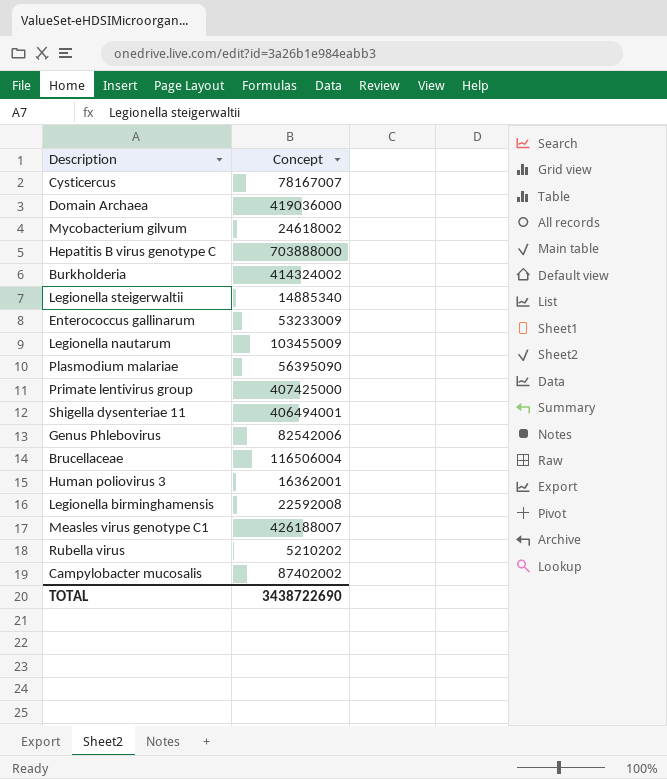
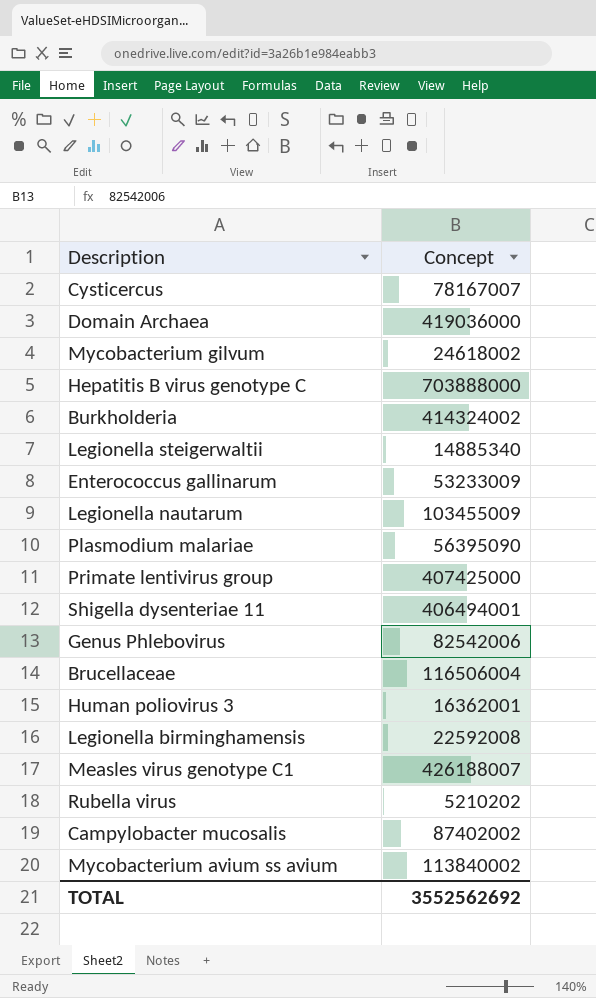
row Mycobacterium avium ss avium: none -> 113840002
TOTAL | Concept: 3438722690 -> 3552562692

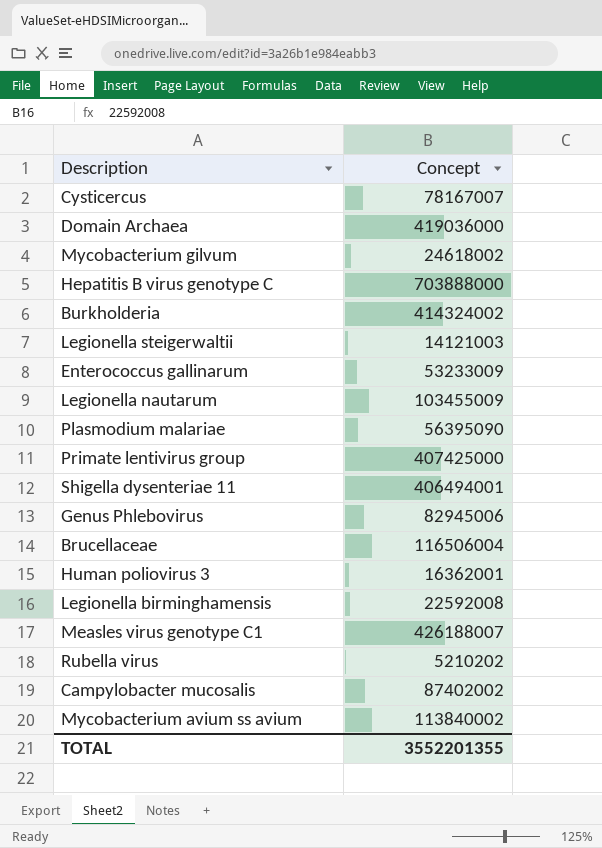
Legionella steigerwaltii | Concept: 14885340 -> 14121003
Genus Phlebovirus | Concept: 82542006 -> 82945006
TOTAL | Concept: 3552562692 -> 3552201355

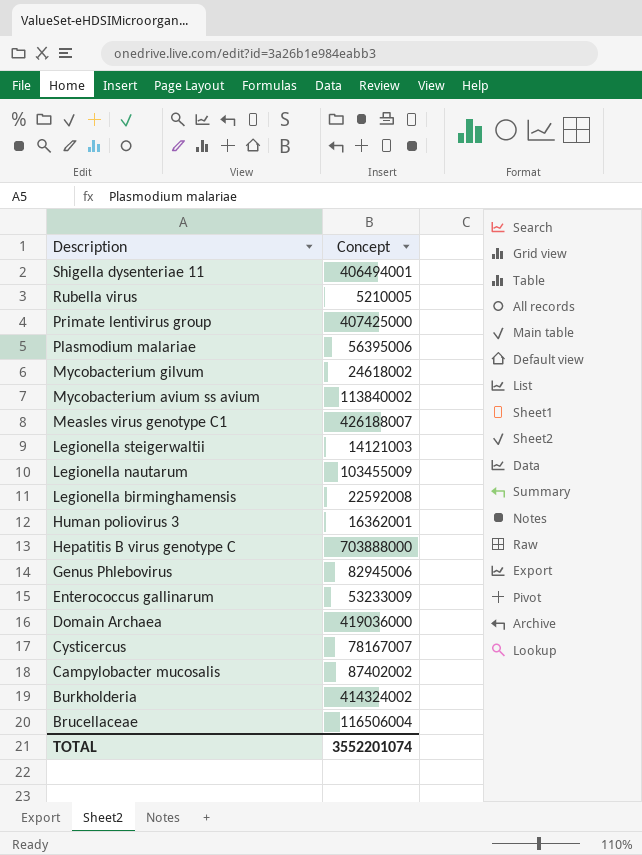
row order: none -> Description descending
Rubella virus | Concept: 5210202 -> 5210005
Plasmodium malariae | Concept: 56395090 -> 56395006
TOTAL | Concept: 3552201355 -> 3552201074

